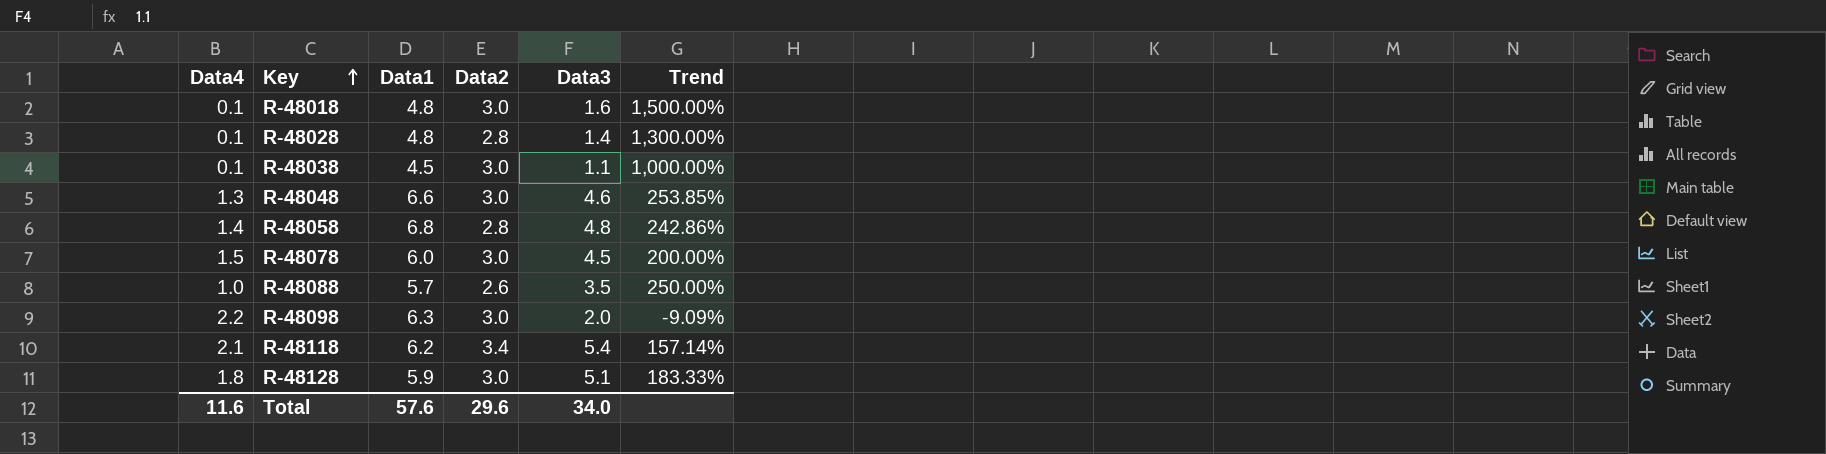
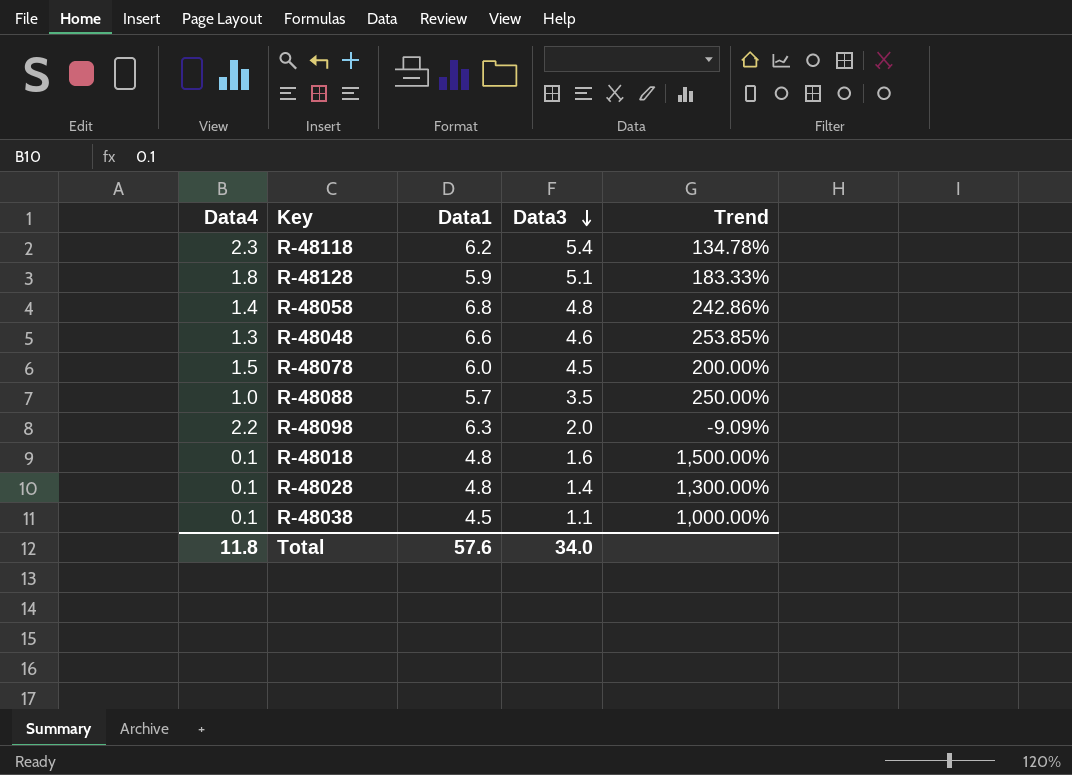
row order: Key ascending -> Data3 descending
column Data2 | position: 4 -> none
R-48118 | Data4: 2.1 -> 2.3
R-48118 | Trend: 157.14% -> 134.78%
Total | Data4: 11.6 -> 11.8

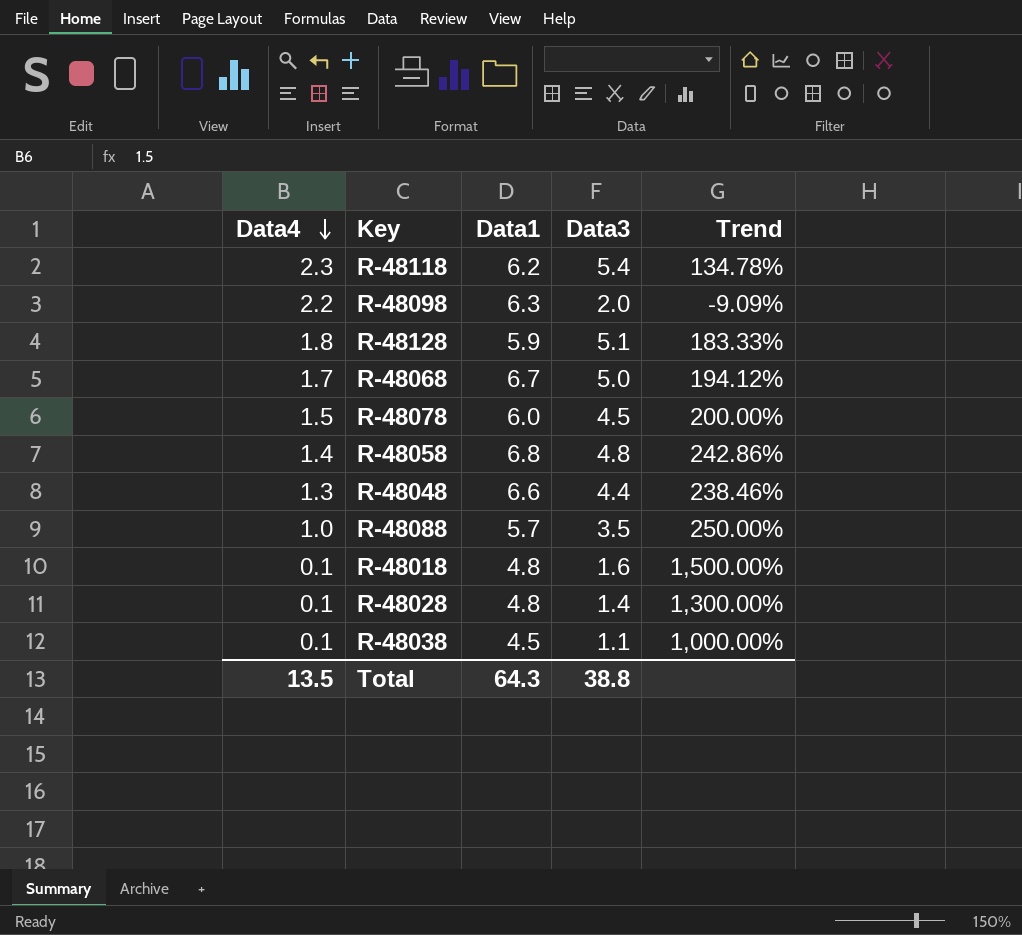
row order: Data3 descending -> Data4 descending
row R-48068: none -> 1.7 | 6.7 | 5.0 | 194.12%
R-48048 | Data3: 4.6 -> 4.4
R-48048 | Trend: 253.85% -> 238.46%
Total | Data4: 11.8 -> 13.5
Total | Data1: 57.6 -> 64.3
Total | Data3: 34.0 -> 38.8

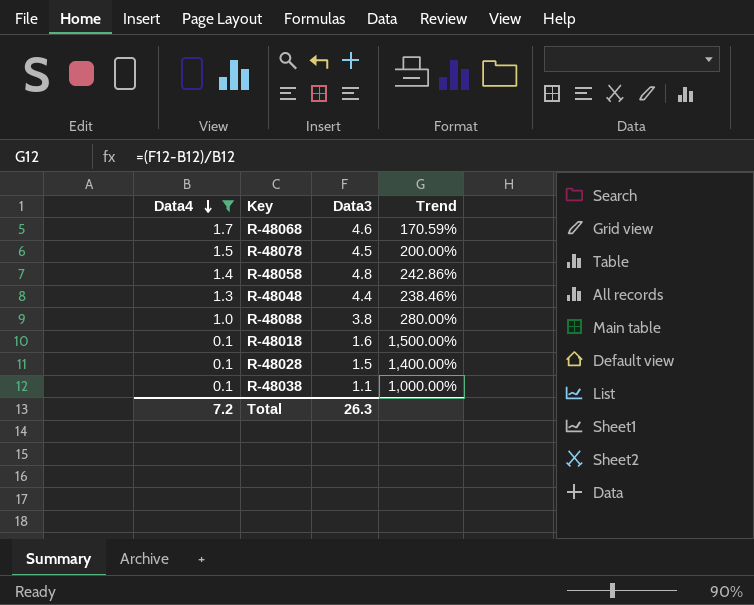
filter: none -> Data4 <= 1.7
column Data1 | position: 3 -> none
R-48068 | Data3: 5.0 -> 4.6
R-48068 | Trend: 194.12% -> 170.59%
R-48088 | Data3: 3.5 -> 3.8
R-48088 | Trend: 250.00% -> 280.00%
R-48028 | Data3: 1.4 -> 1.5
R-48028 | Trend: 1,300.00% -> 1,400.00%
Total | Data4: 13.5 -> 7.2
Total | Data3: 38.8 -> 26.3

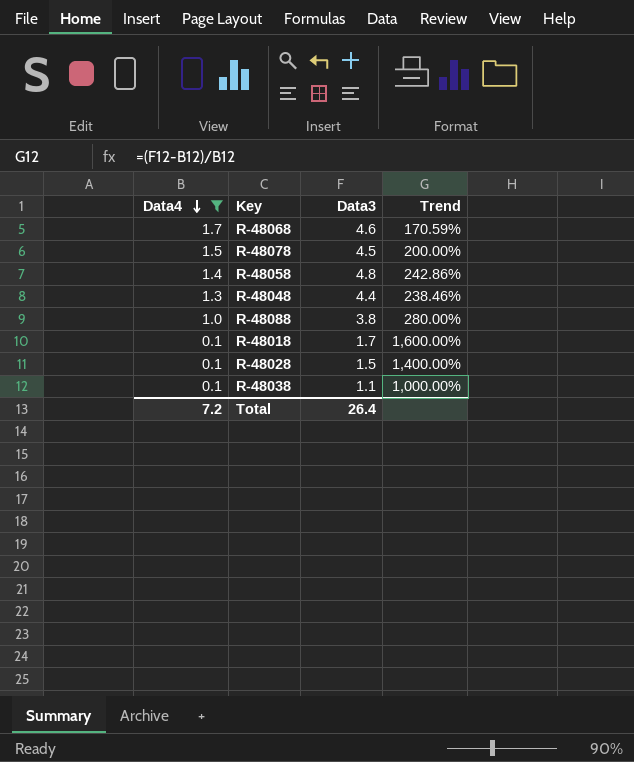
R-48018 | Data3: 1.6 -> 1.7
R-48018 | Trend: 1,500.00% -> 1,600.00%
Total | Data3: 26.3 -> 26.4

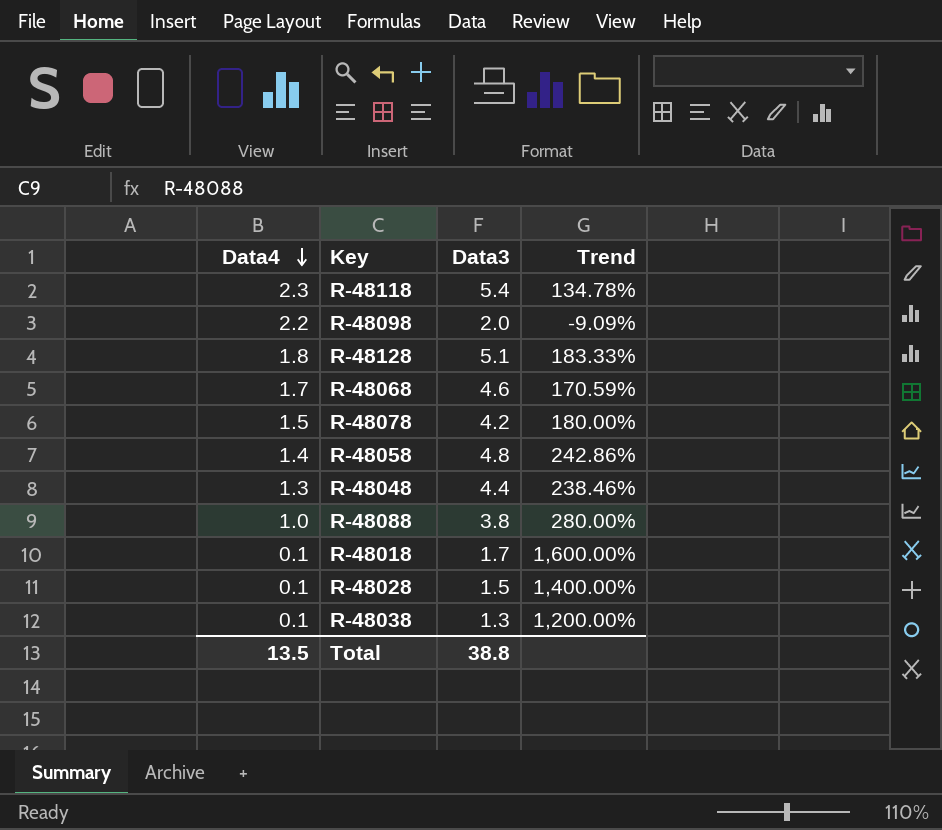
filter: Data4 <= 1.7 -> none
R-48078 | Data3: 4.5 -> 4.2
R-48078 | Trend: 200.00% -> 180.00%
R-48038 | Data3: 1.1 -> 1.3
R-48038 | Trend: 1,000.00% -> 1,200.00%
Total | Data4: 7.2 -> 13.5
Total | Data3: 26.4 -> 38.8

